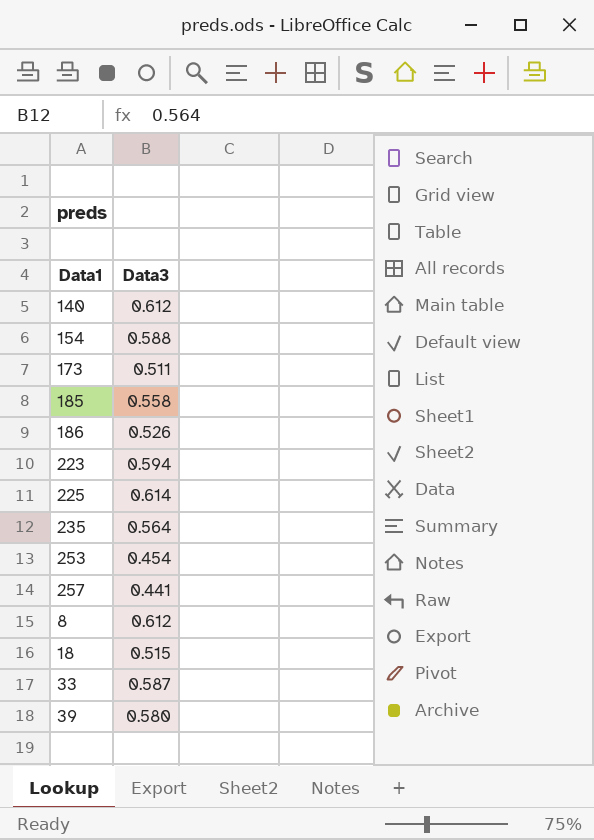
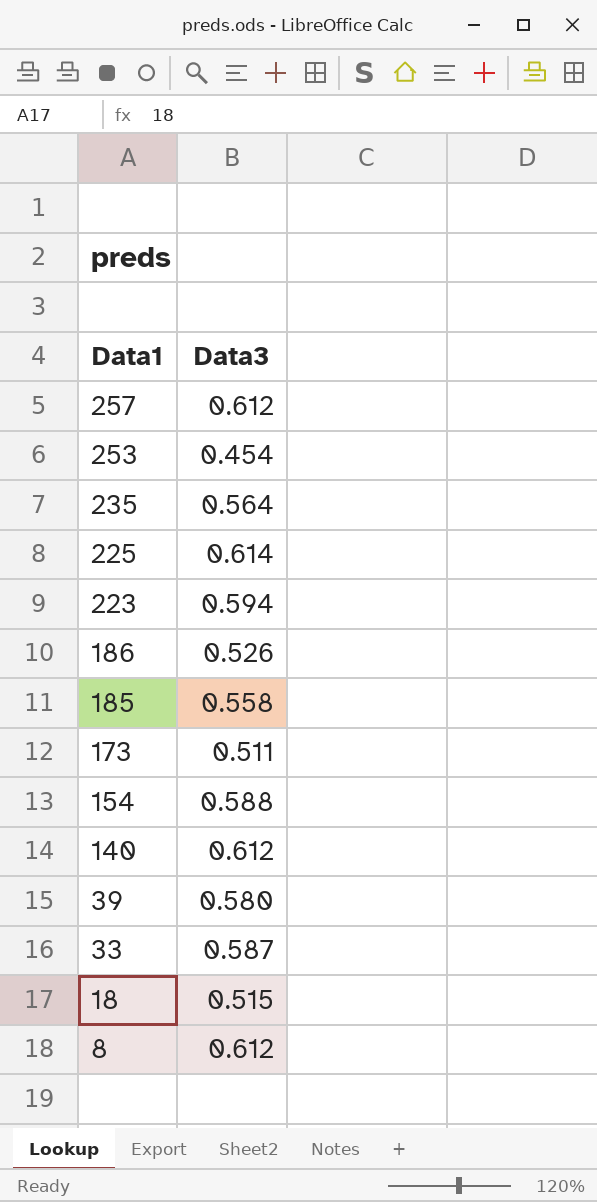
row order: none -> Data1 descending
257 | Data3: 0.441 -> 0.612

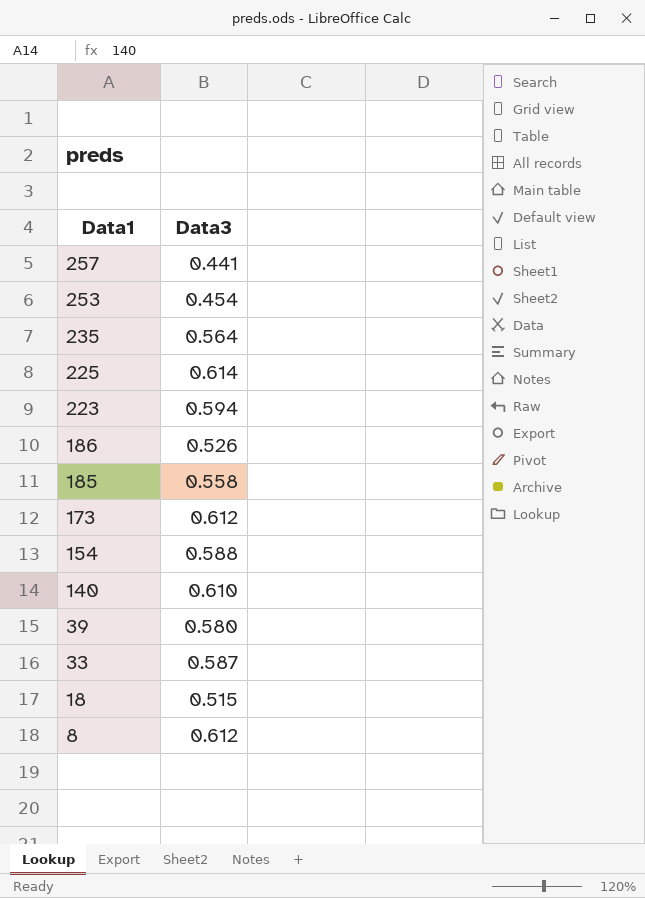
257 | Data3: 0.612 -> 0.441
173 | Data3: 0.511 -> 0.612
140 | Data3: 0.612 -> 0.610

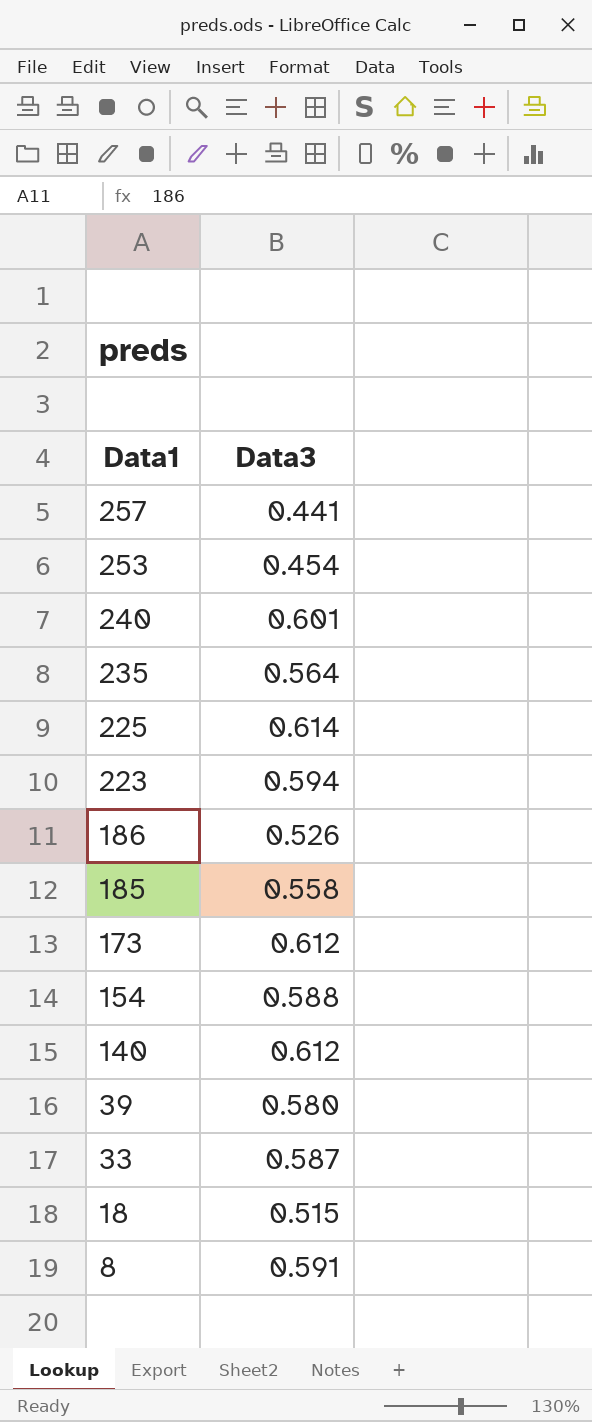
row 240: none -> 0.601
140 | Data3: 0.610 -> 0.612
8 | Data3: 0.612 -> 0.591

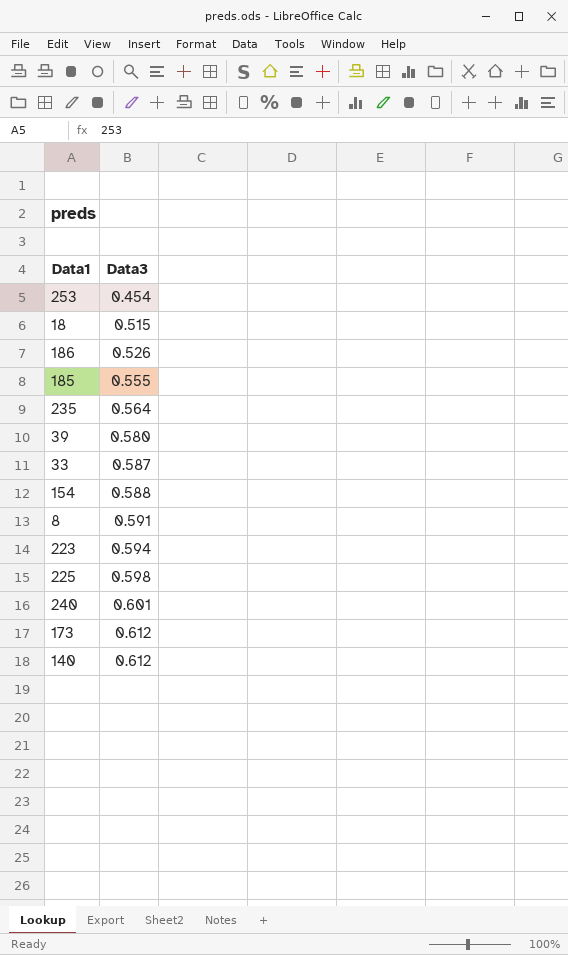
row order: Data1 descending -> Data3 ascending
row 257: 0.441 -> none
185 | Data3: 0.558 -> 0.555
225 | Data3: 0.614 -> 0.598

